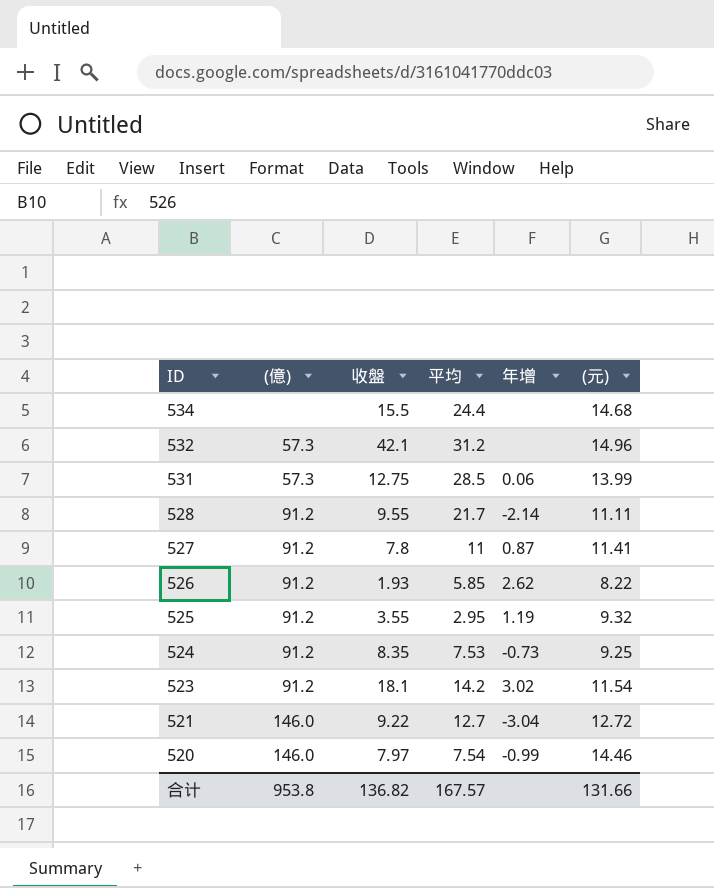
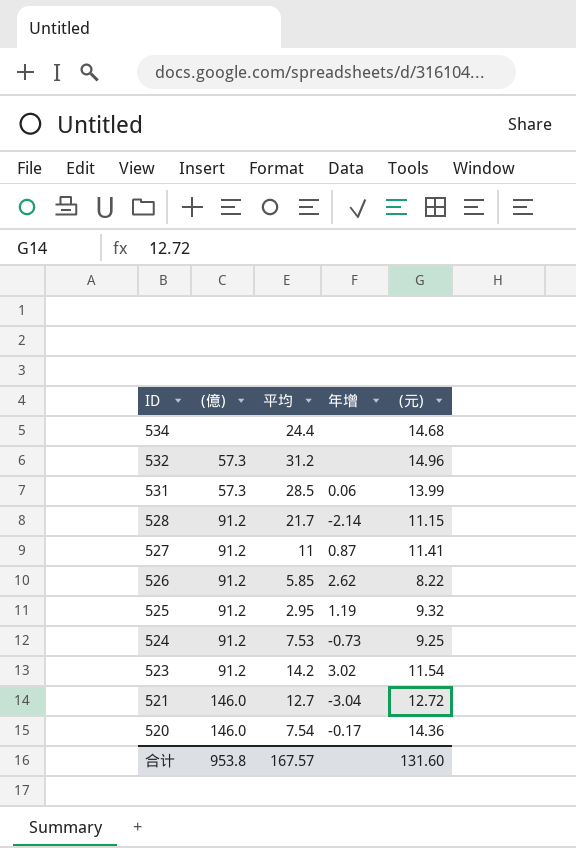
column 收盤 | position: 3 -> none
528 | (元): 11.11 -> 11.15
520 | 年增: -0.99 -> -0.17
520 | (元): 14.46 -> 14.36
合计 | (元): 131.66 -> 131.60

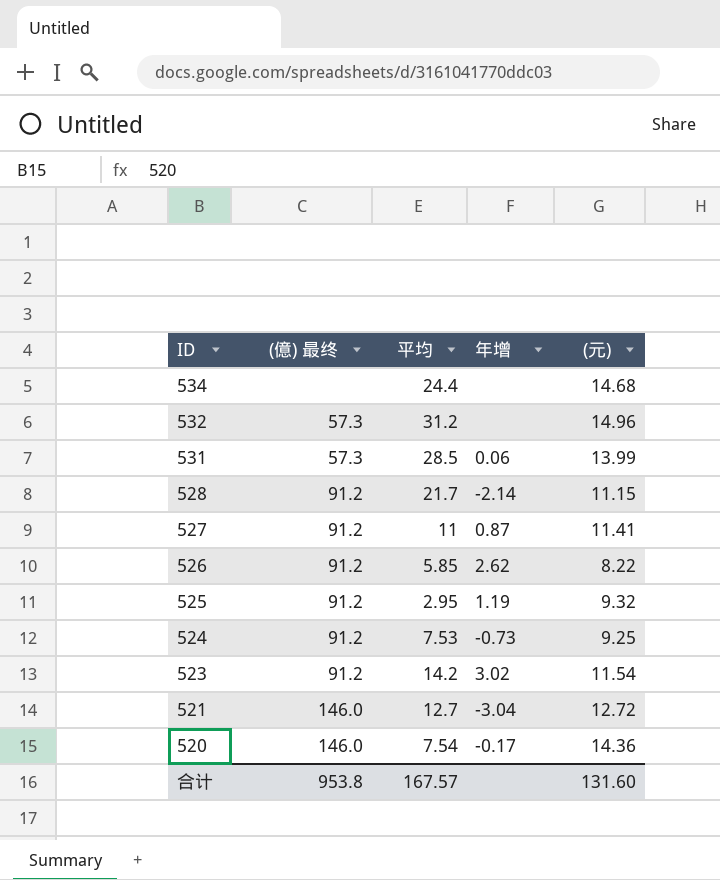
column name: (億) -> (億) 最终

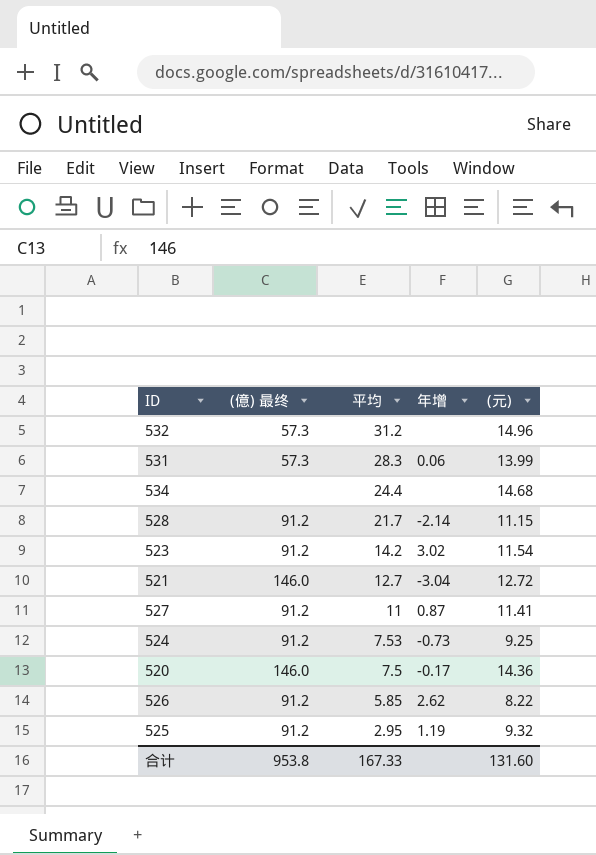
row order: ID descending -> 平均 descending
531 | 平均: 28.5 -> 28.3
520 | 平均: 7.54 -> 7.5
合计 | 平均: 167.57 -> 167.33

